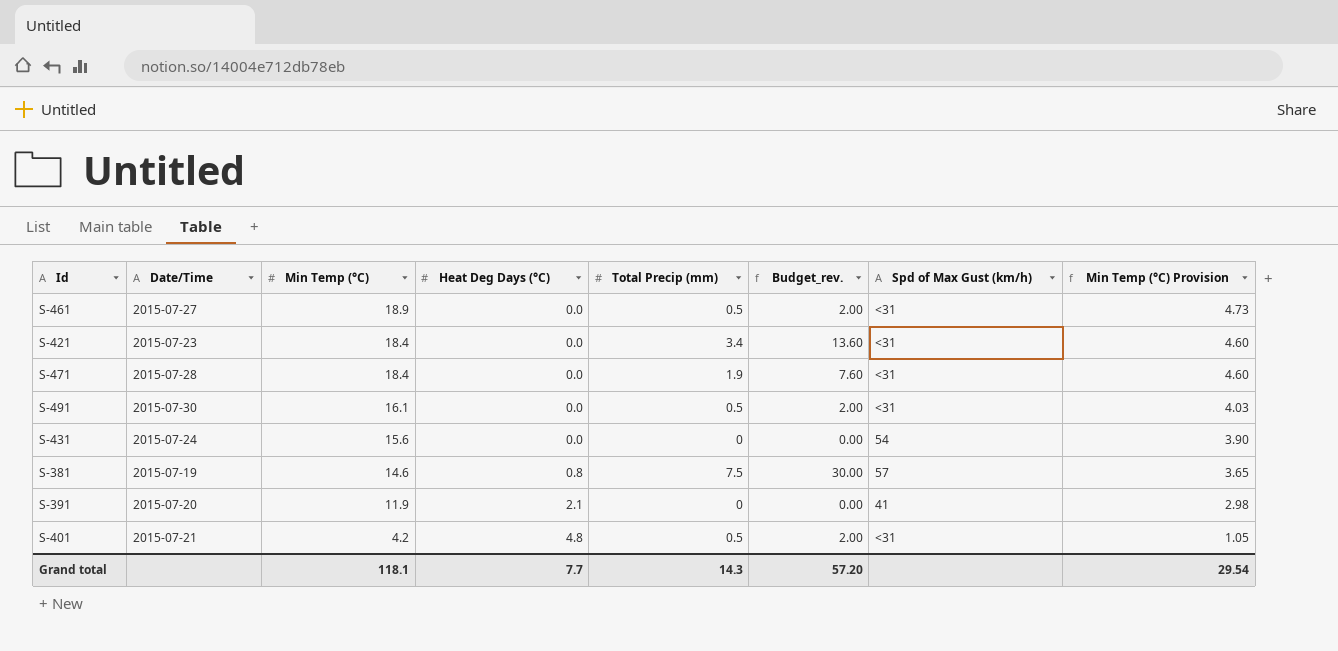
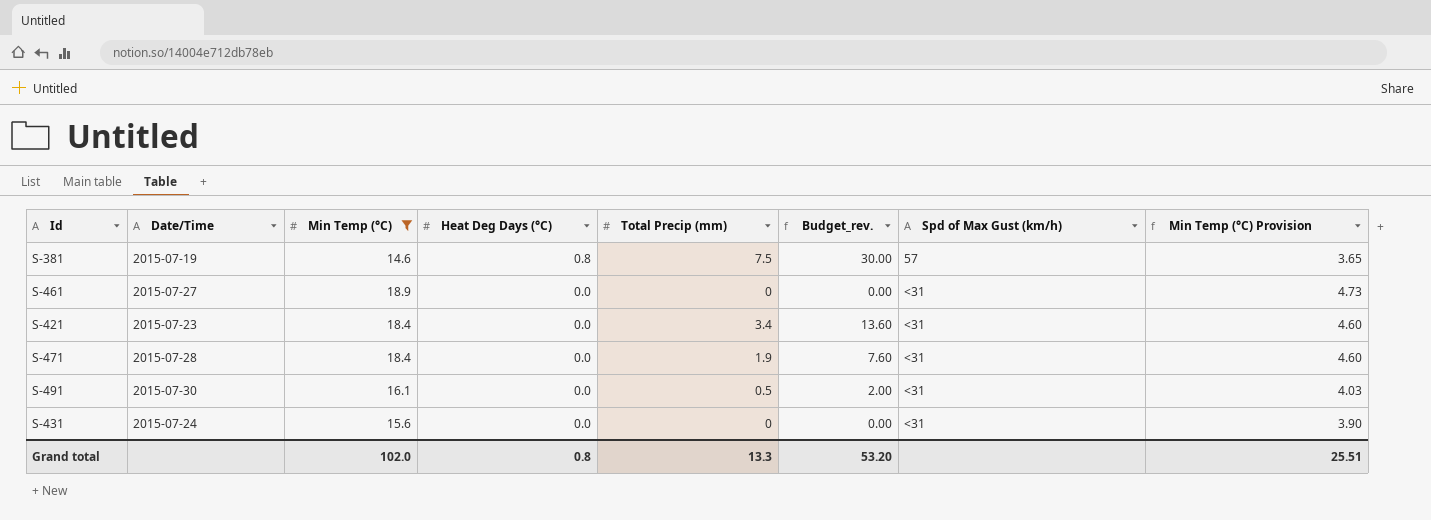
filter: none -> Min Temp (°C) >= 14.6
row order: Min Temp (°C) descending -> Heat Deg Days (°C) descending
S-461 | Total Precip (mm): 0.5 -> 0
S-461 | Budget_rev.: 2.00 -> 0.00
S-431 | Spd of Max Gust (km/h): 54 -> <31
Grand total | Min Temp (°C): 118.1 -> 102.0
Grand total | Heat Deg Days (°C): 7.7 -> 0.8
Grand total | Total Precip (mm): 14.3 -> 13.3
Grand total | Budget_rev.: 57.20 -> 53.20
Grand total | Min Temp (°C) Provision: 29.54 -> 25.51

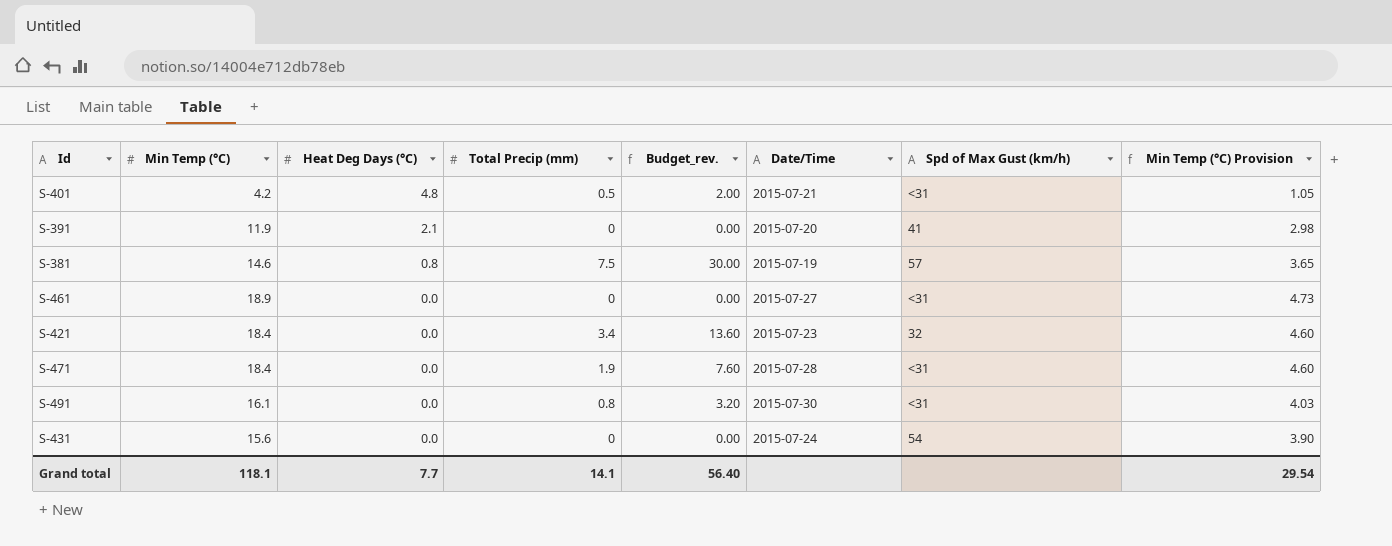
filter: Min Temp (°C) >= 14.6 -> none
column Date/Time | position: 2 -> 6
S-421 | Spd of Max Gust (km/h): <31 -> 32
S-491 | Total Precip (mm): 0.5 -> 0.8
S-491 | Budget_rev.: 2.00 -> 3.20
S-431 | Spd of Max Gust (km/h): <31 -> 54
Grand total | Min Temp (°C): 102.0 -> 118.1
Grand total | Heat Deg Days (°C): 0.8 -> 7.7
Grand total | Total Precip (mm): 13.3 -> 14.1
Grand total | Budget_rev.: 53.20 -> 56.40
Grand total | Min Temp (°C) Provision: 25.51 -> 29.54

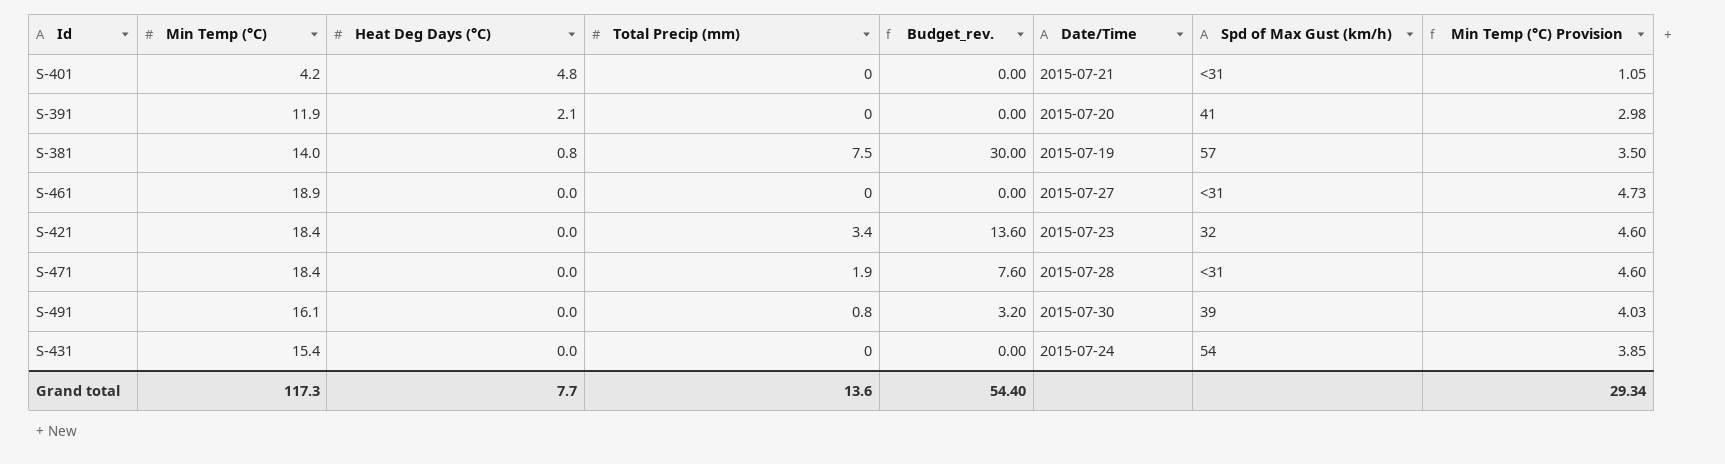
S-401 | Total Precip (mm): 0.5 -> 0
S-401 | Budget_rev.: 2.00 -> 0.00
S-381 | Min Temp (°C): 14.6 -> 14.0
S-381 | Min Temp (°C) Provision: 3.65 -> 3.50
S-491 | Spd of Max Gust (km/h): <31 -> 39
S-431 | Min Temp (°C): 15.6 -> 15.4
S-431 | Min Temp (°C) Provision: 3.90 -> 3.85
Grand total | Min Temp (°C): 118.1 -> 117.3
Grand total | Total Precip (mm): 14.1 -> 13.6
Grand total | Budget_rev.: 56.40 -> 54.40
Grand total | Min Temp (°C) Provision: 29.54 -> 29.34

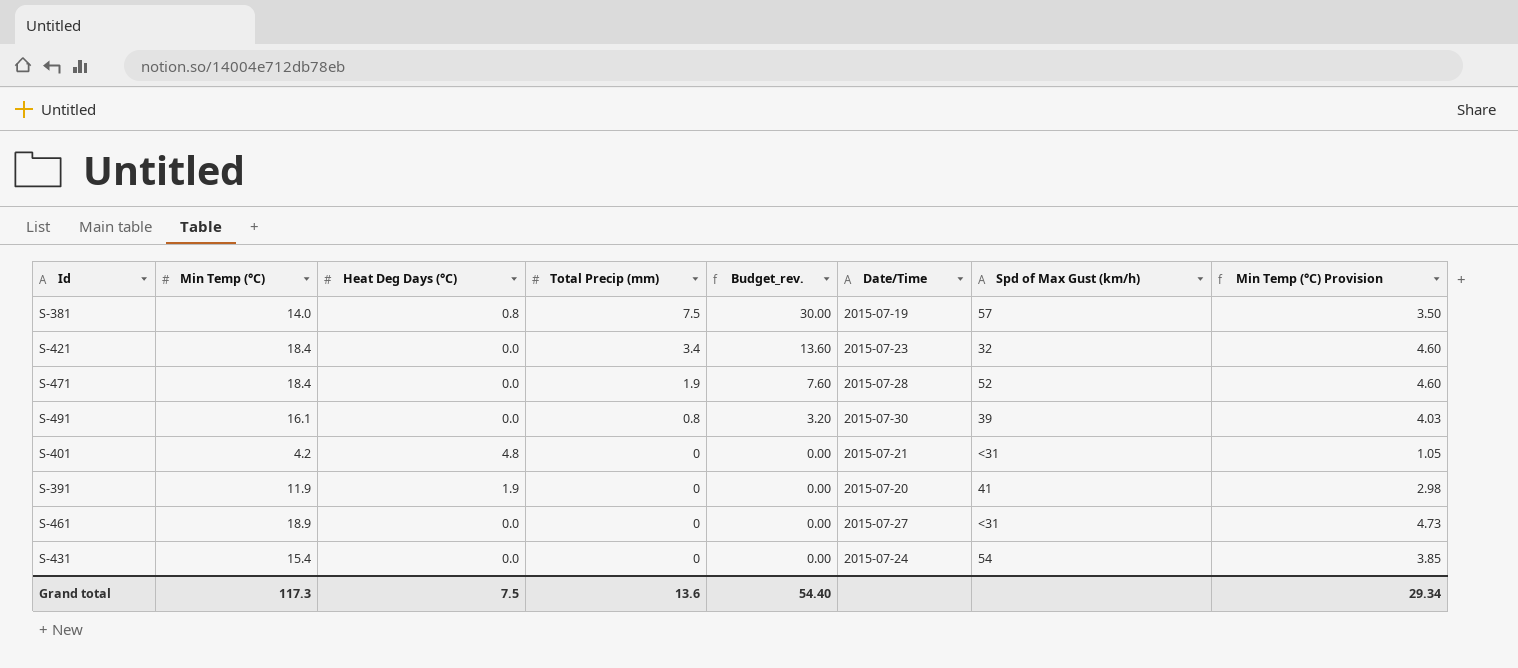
row order: Heat Deg Days (°C) descending -> Total Precip (mm) descending
S-471 | Spd of Max Gust (km/h): <31 -> 52
S-391 | Heat Deg Days (°C): 2.1 -> 1.9
Grand total | Heat Deg Days (°C): 7.7 -> 7.5

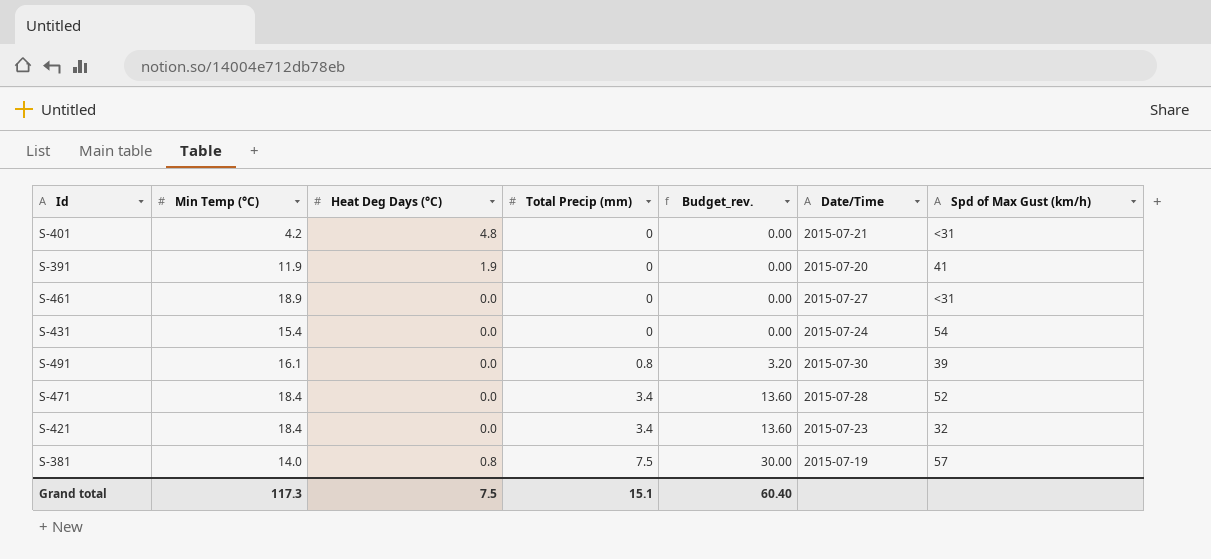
row order: Total Precip (mm) descending -> Total Precip (mm) ascending
column Min Temp (°C) Provision | formula: [Min Temp (°C)] * 0.25 -> none
S-471 | Total Precip (mm): 1.9 -> 3.4
S-471 | Budget_rev.: 7.60 -> 13.60
Grand total | Total Precip (mm): 13.6 -> 15.1
Grand total | Budget_rev.: 54.40 -> 60.40

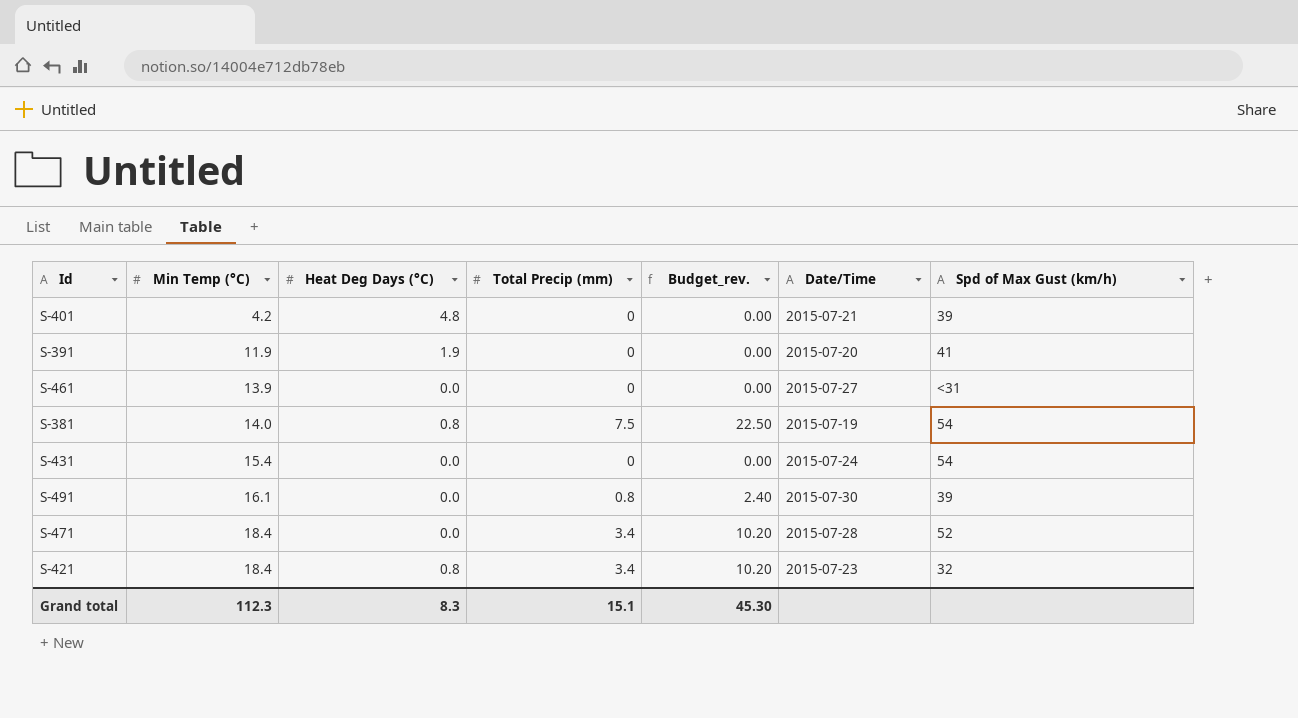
row order: Total Precip (mm) ascending -> Min Temp (°C) ascending
column Budget_rev. | formula: [Total Precip (mm)] * 4 -> [Total Precip (mm)] * 3
S-401 | Spd of Max Gust (km/h): <31 -> 39
S-461 | Min Temp (°C): 18.9 -> 13.9
S-381 | Spd of Max Gust (km/h): 57 -> 54
S-421 | Heat Deg Days (°C): 0.0 -> 0.8
Grand total | Min Temp (°C): 117.3 -> 112.3
Grand total | Heat Deg Days (°C): 7.5 -> 8.3
Grand total | Budget_rev.: 60.40 -> 45.30

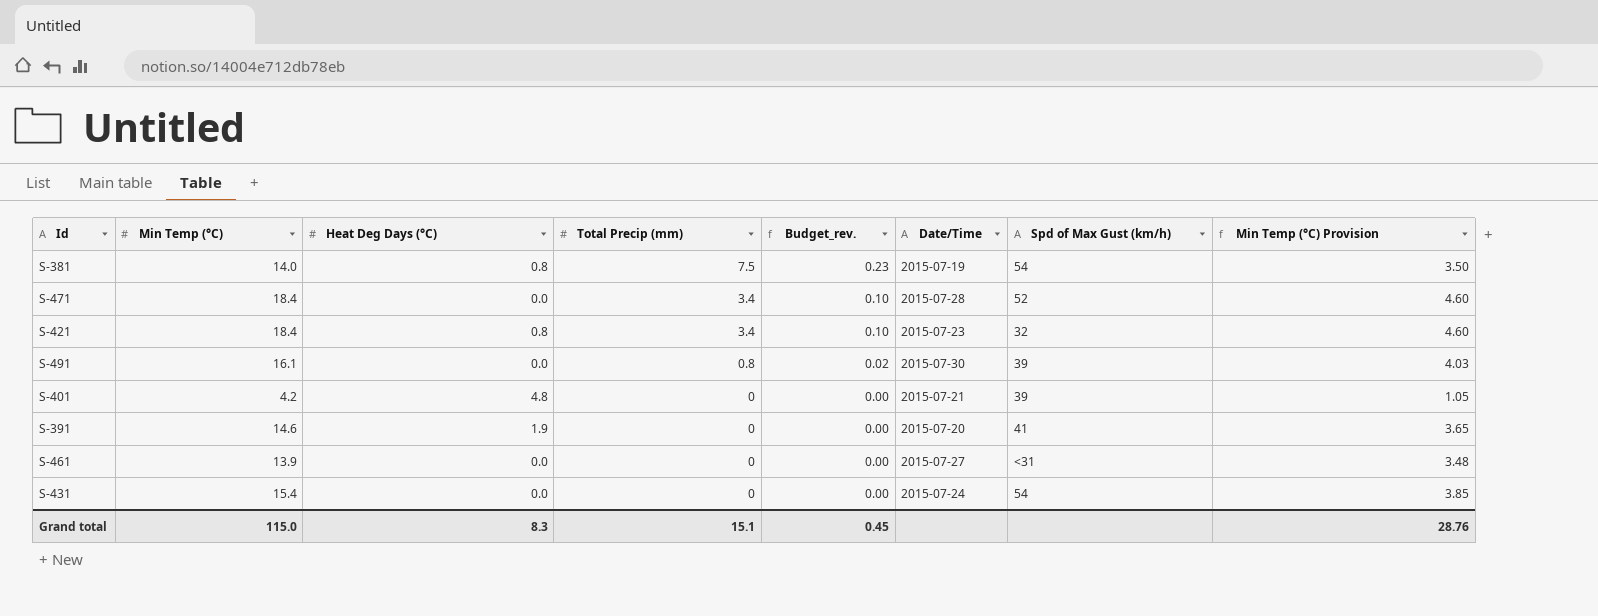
row order: Min Temp (°C) ascending -> Total Precip (mm) descending
column Budget_rev. | formula: [Total Precip (mm)] * 3 -> [Total Precip (mm)] * 0.03
column Min Temp (°C) Provision | formula: none -> [Min Temp (°C)] * 0.25
S-391 | Min Temp (°C): 11.9 -> 14.6
Grand total | Min Temp (°C): 112.3 -> 115.0
Grand total | Budget_rev.: 45.30 -> 0.45

